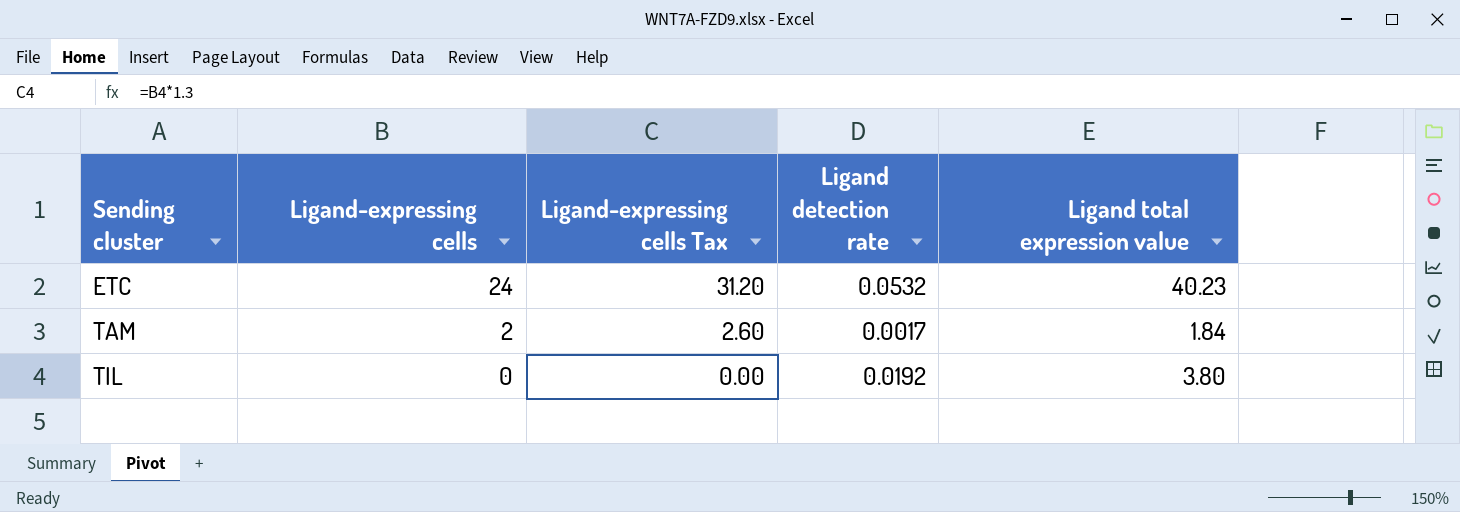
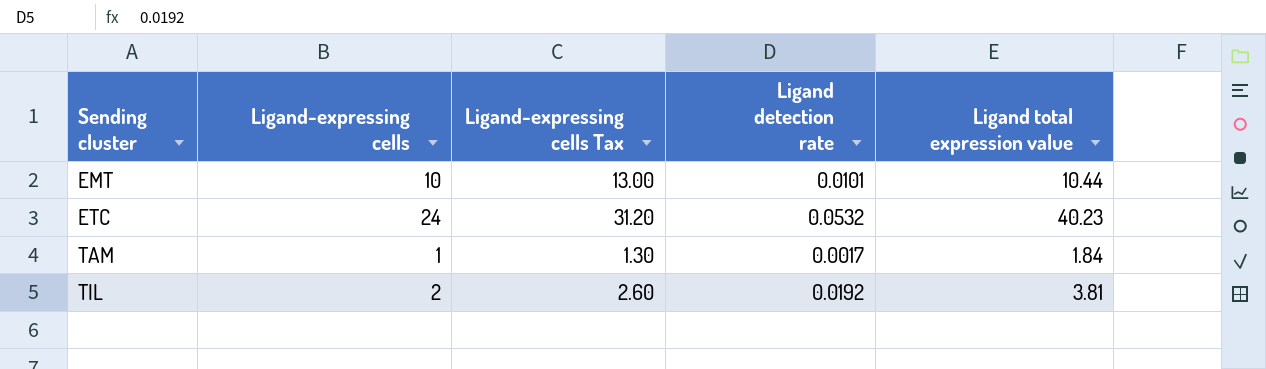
row EMT: none -> 10 | 13.00 | 0.0101 | 10.44
TAM | Ligand-expressing cells: 2 -> 1
TAM | Ligand-expressing cells Tax: 2.60 -> 1.30
TIL | Ligand-expressing cells: 0 -> 2
TIL | Ligand-expressing cells Tax: 0.00 -> 2.60
TIL | Ligand total expression value: 3.80 -> 3.81

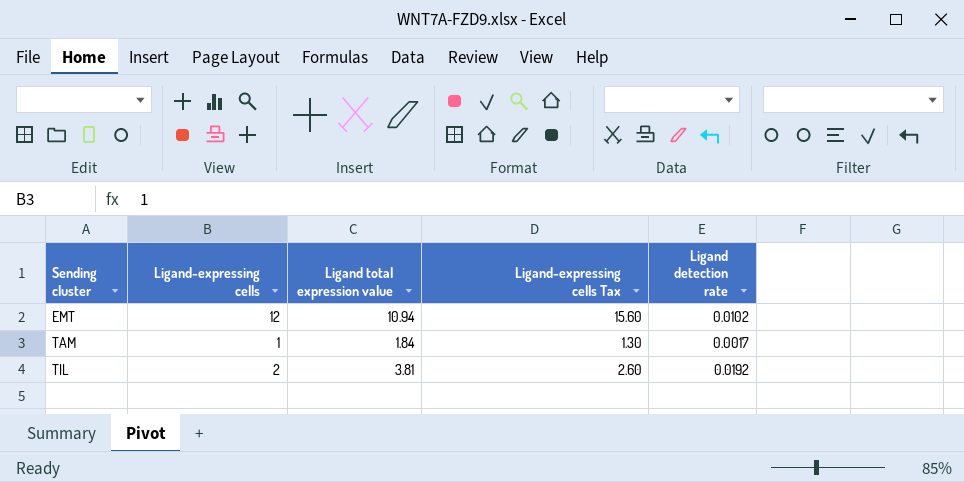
column Ligand total expression value | position: 5 -> 3
row ETC: 24 | 31.20 | 0.0532 | 40.23 -> none
EMT | Ligand-expressing cells: 10 -> 12
EMT | Ligand total expression value: 10.44 -> 10.94
EMT | Ligand-expressing cells Tax: 13.00 -> 15.60
EMT | Ligand detection rate: 0.0101 -> 0.0102

